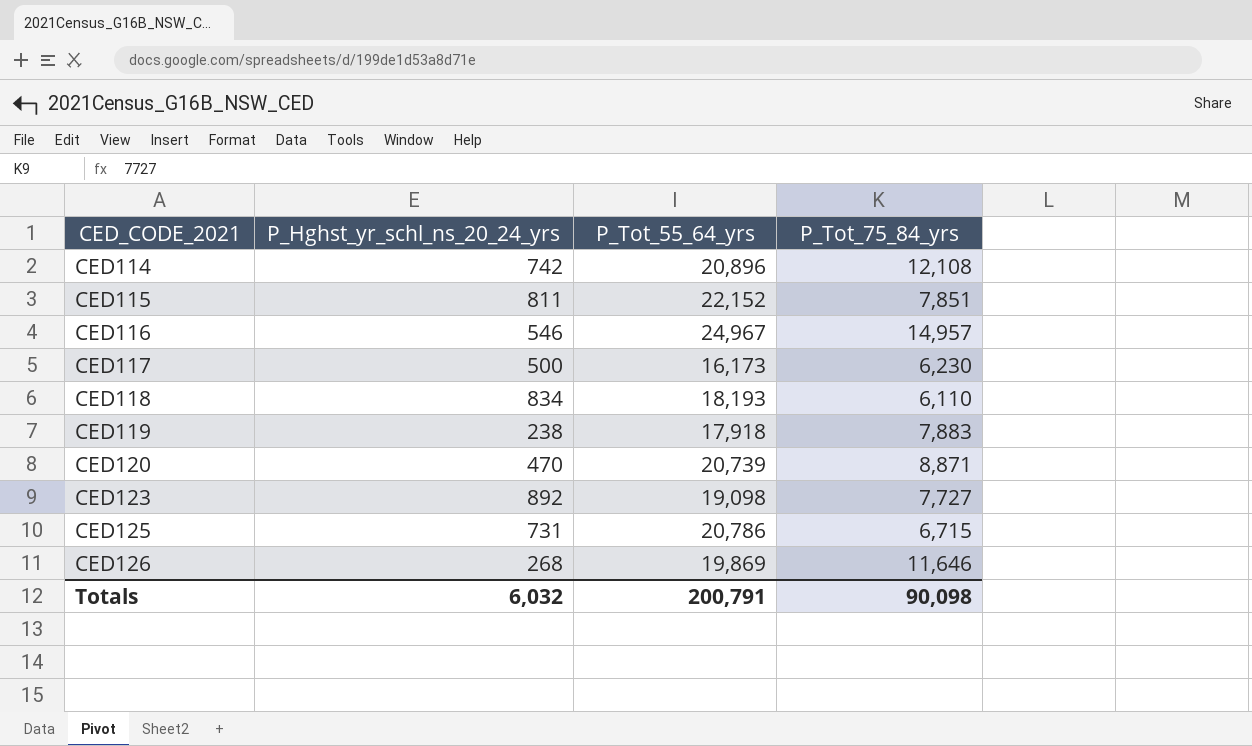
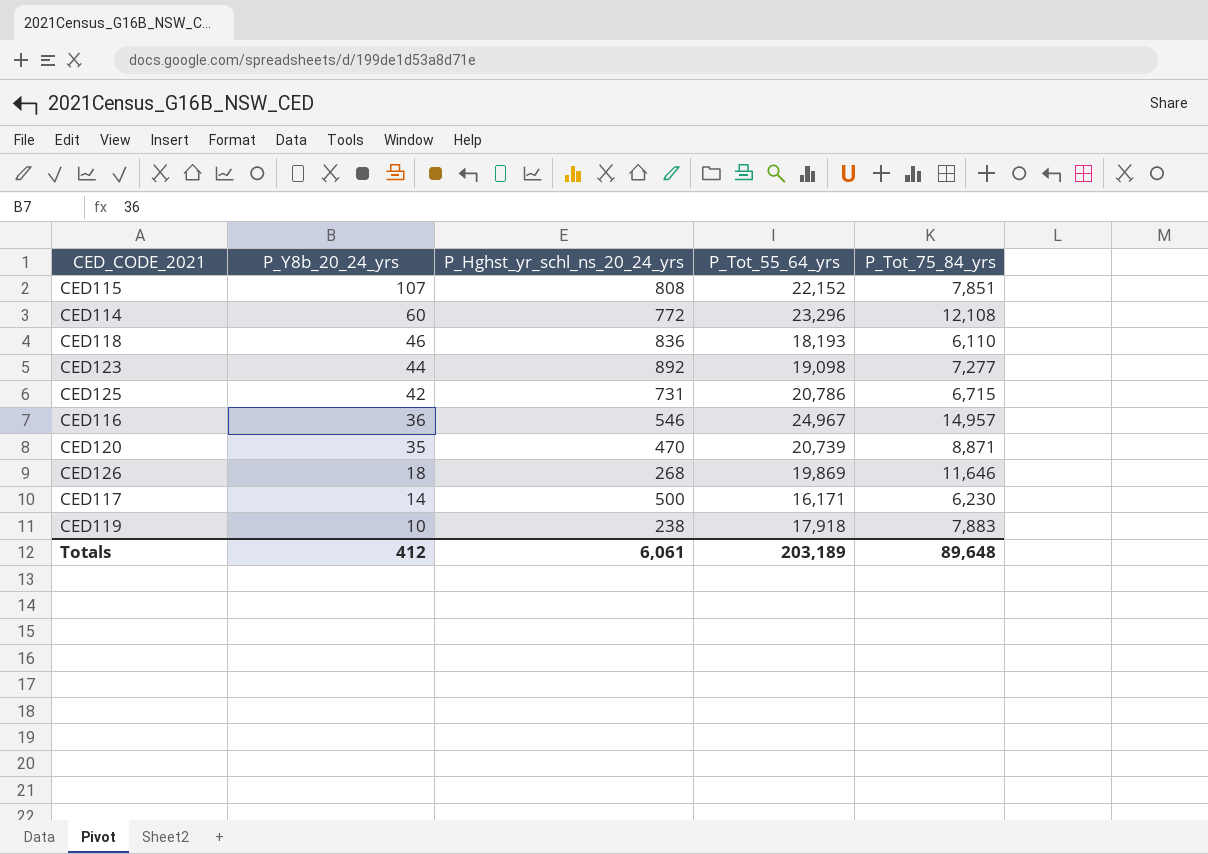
row order: CED_CODE_2021 ascending -> P_Y8b_20_24_yrs descending
column P_Y8b_20_24_yrs | position: none -> 2
CED115 | P_Hghst_yr_schl_ns_20_24_yrs: 811 -> 808
CED114 | P_Hghst_yr_schl_ns_20_24_yrs: 742 -> 772
CED114 | P_Tot_55_64_yrs: 20,896 -> 23,296
CED118 | P_Hghst_yr_schl_ns_20_24_yrs: 834 -> 836
CED123 | P_Tot_75_84_yrs: 7,727 -> 7,277
CED117 | P_Tot_55_64_yrs: 16,173 -> 16,171
Totals | P_Hghst_yr_schl_ns_20_24_yrs: 6,032 -> 6,061
Totals | P_Tot_55_64_yrs: 200,791 -> 203,189
Totals | P_Tot_75_84_yrs: 90,098 -> 89,648

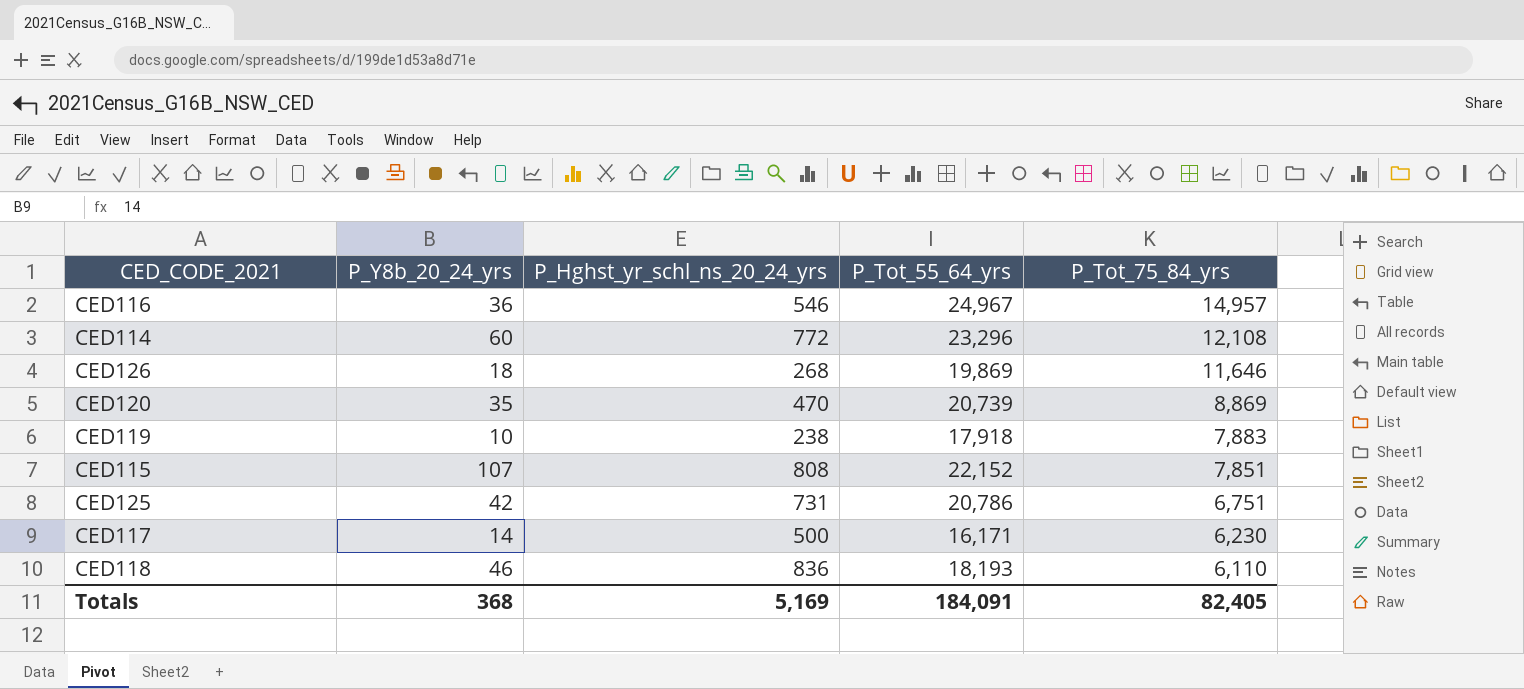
row order: P_Y8b_20_24_yrs descending -> P_Tot_75_84_yrs descending
row CED123: 44 | 892 | 19,098 | 7,277 -> none
CED120 | P_Tot_75_84_yrs: 8,871 -> 8,869
CED125 | P_Tot_75_84_yrs: 6,715 -> 6,751
Totals | P_Y8b_20_24_yrs: 412 -> 368
Totals | P_Hghst_yr_schl_ns_20_24_yrs: 6,061 -> 5,169
Totals | P_Tot_55_64_yrs: 203,189 -> 184,091
Totals | P_Tot_75_84_yrs: 89,648 -> 82,405

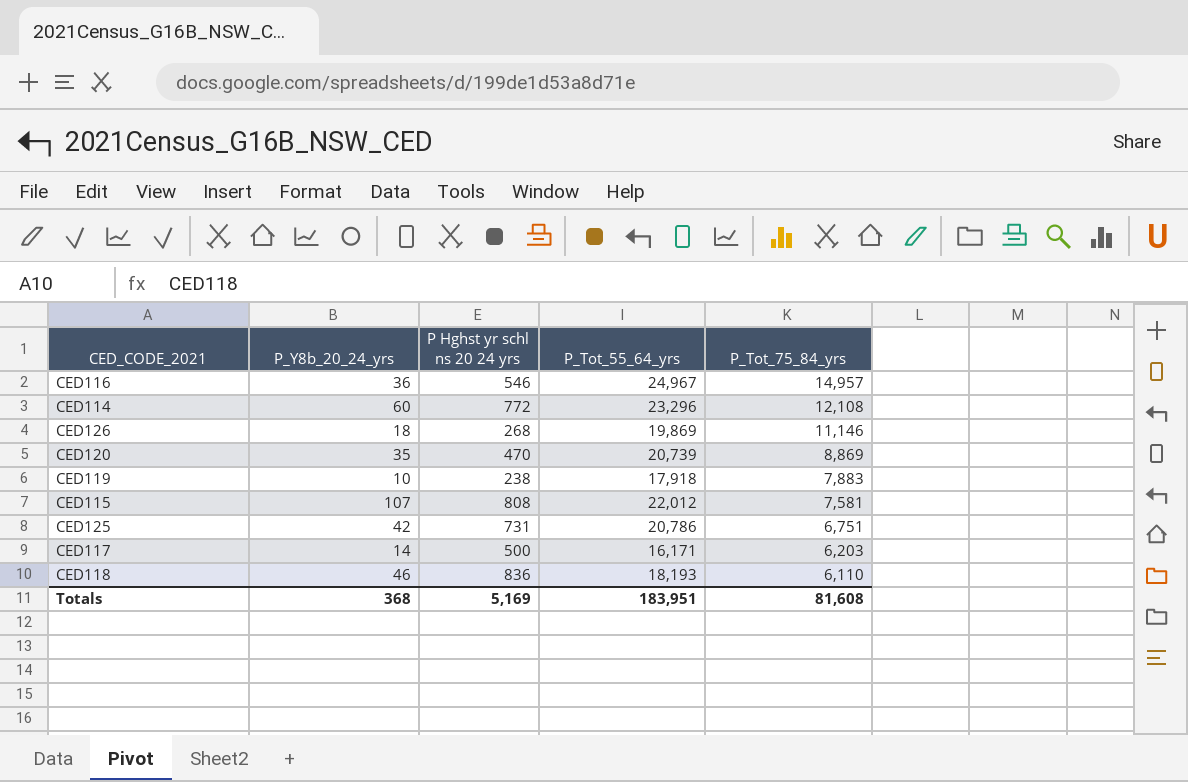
column name: P_Hghst_yr_schl_ns_20_24_yrs -> P Hghst yr schl ns 20 24 yrs
CED126 | P_Tot_75_84_yrs: 11,646 -> 11,146
CED115 | P_Tot_55_64_yrs: 22,152 -> 22,012
CED115 | P_Tot_75_84_yrs: 7,851 -> 7,581
CED117 | P_Tot_75_84_yrs: 6,230 -> 6,203
Totals | P_Tot_55_64_yrs: 184,091 -> 183,951
Totals | P_Tot_75_84_yrs: 82,405 -> 81,608

